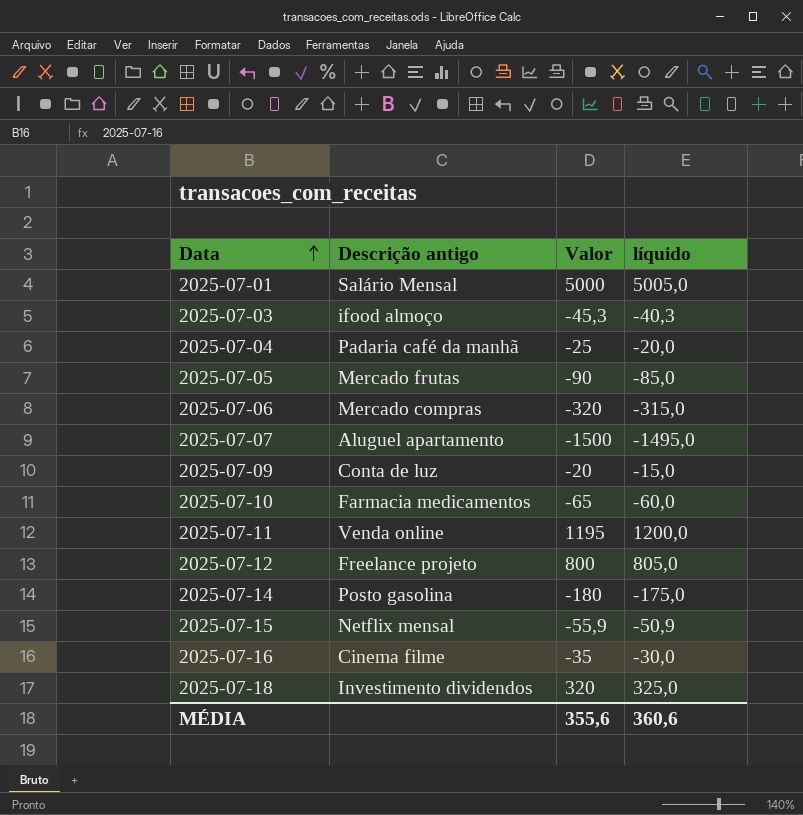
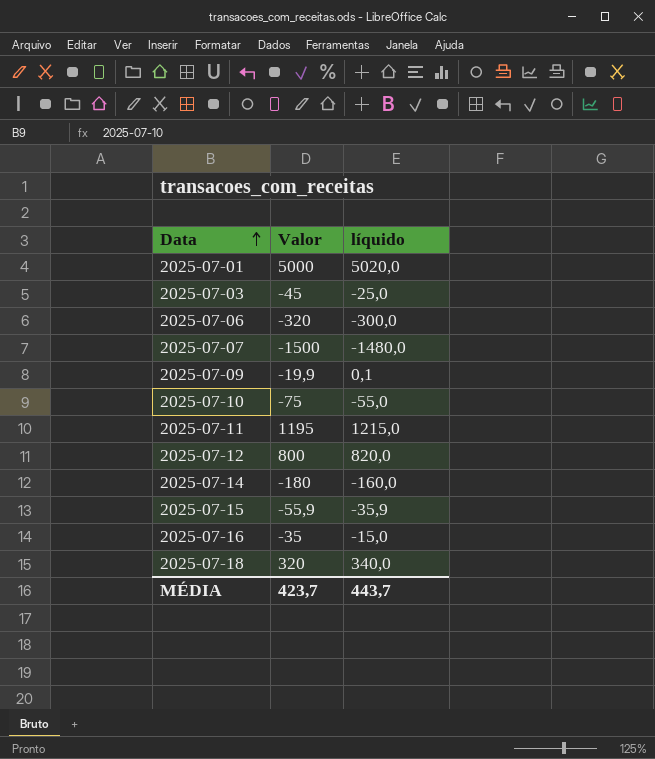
column Descrição antigo | position: 2 -> none
column líquido | formula: [Valor] + 5 -> [Valor] + 20
row 2025-07-04: Padaria café da manhã | -25 | -20,0 -> none
row 2025-07-05: Mercado frutas | -90 | -85,0 -> none
2025-07-03 | Valor: -45,3 -> -45
2025-07-09 | Valor: -20 -> -19,9
2025-07-10 | Valor: -65 -> -75
MÉDIA | Valor: 355,6 -> 423,7
MÉDIA | líquido: 360,6 -> 443,7

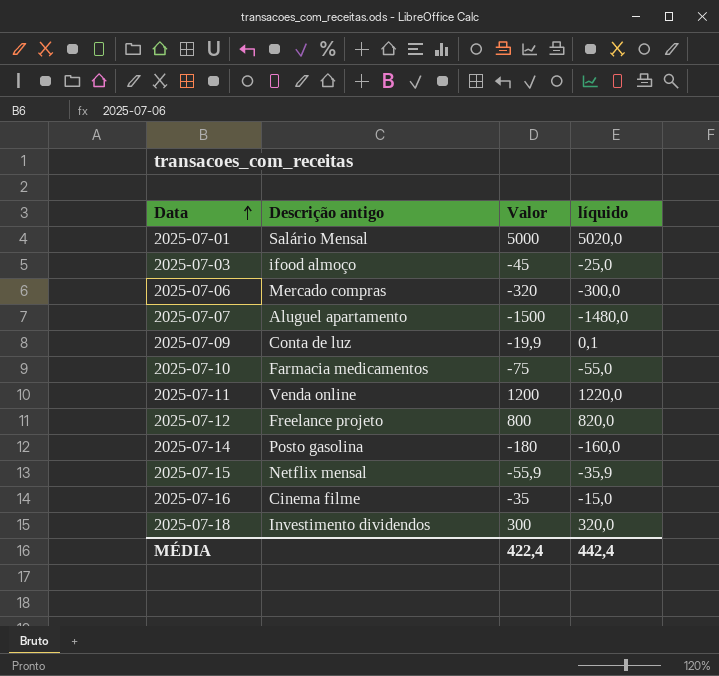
column Descrição antigo | position: none -> 2
2025-07-11 | Valor: 1195 -> 1200
2025-07-11 | líquido: 1215,0 -> 1220,0
2025-07-18 | Valor: 320 -> 300
2025-07-18 | líquido: 340,0 -> 320,0
MÉDIA | Valor: 423,7 -> 422,4
MÉDIA | líquido: 443,7 -> 442,4

